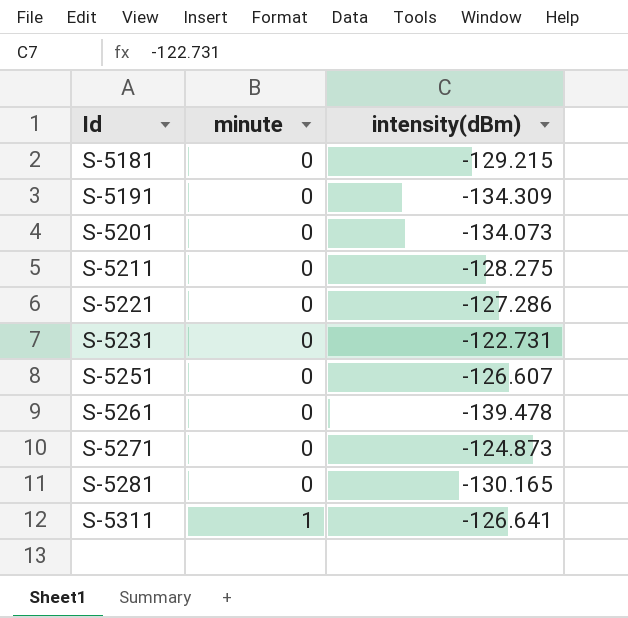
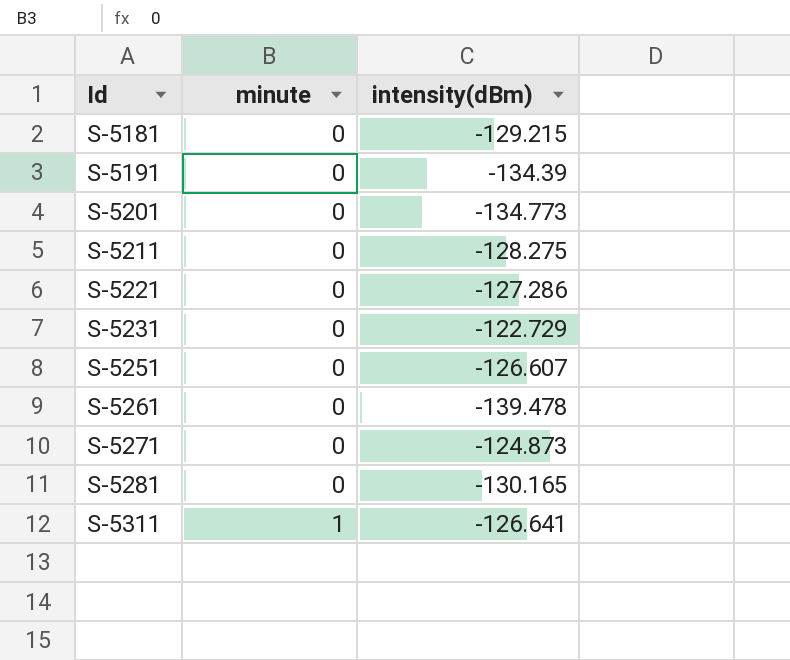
S-5191 | intensity(dBm): -134.309 -> -134.39
S-5201 | intensity(dBm): -134.073 -> -134.773
S-5231 | intensity(dBm): -122.731 -> -122.729

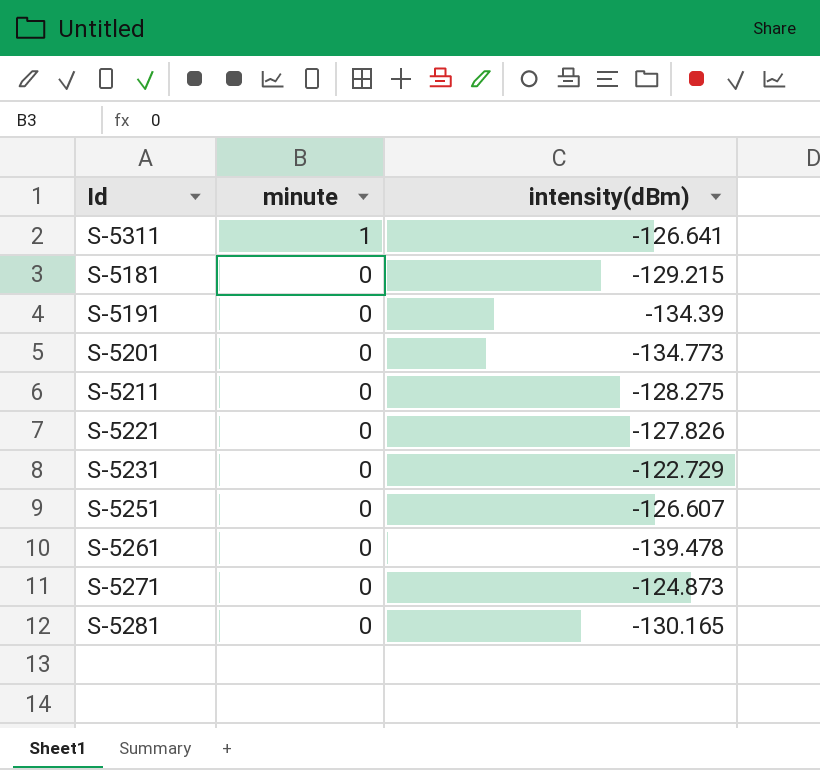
row order: Id ascending -> minute descending
S-5221 | intensity(dBm): -127.286 -> -127.826

